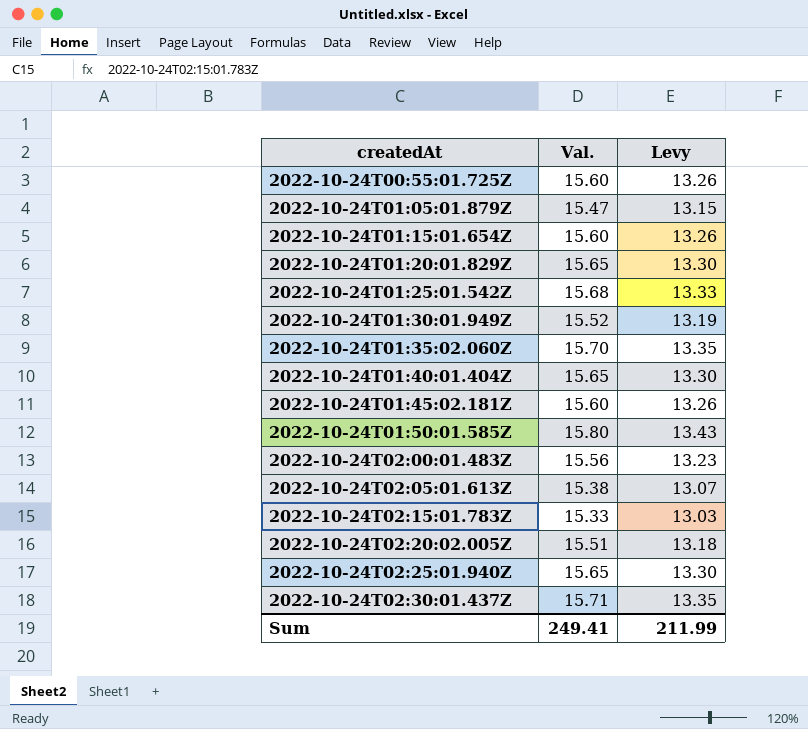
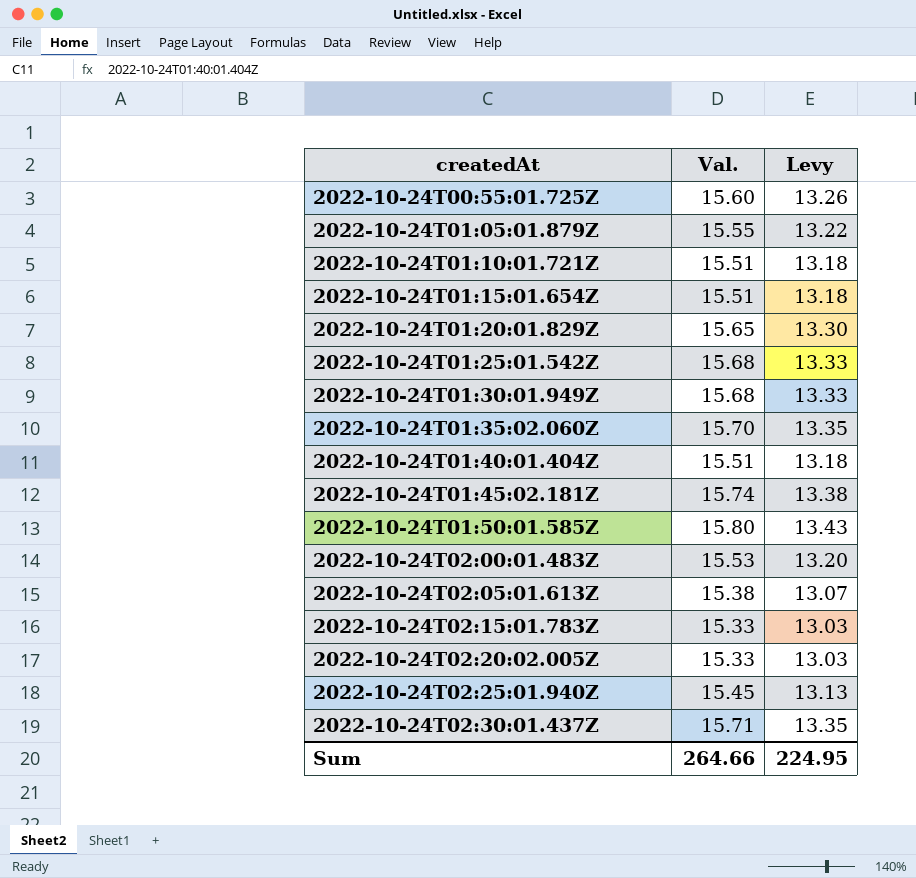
2022-10-24T01:05:01.879Z | Val.: 15.47 -> 15.55
2022-10-24T01:05:01.879Z | Levy: 13.15 -> 13.22
row 2022-10-24T01:10:01.721Z: none -> 15.51 | 13.18
2022-10-24T01:15:01.654Z | Val.: 15.60 -> 15.51
2022-10-24T01:15:01.654Z | Levy: 13.26 -> 13.18
2022-10-24T01:30:01.949Z | Val.: 15.52 -> 15.68
2022-10-24T01:30:01.949Z | Levy: 13.19 -> 13.33
2022-10-24T01:40:01.404Z | Val.: 15.65 -> 15.51
2022-10-24T01:40:01.404Z | Levy: 13.30 -> 13.18
2022-10-24T01:45:02.181Z | Val.: 15.60 -> 15.74
2022-10-24T01:45:02.181Z | Levy: 13.26 -> 13.38
2022-10-24T02:00:01.483Z | Val.: 15.56 -> 15.53
2022-10-24T02:00:01.483Z | Levy: 13.23 -> 13.20
2022-10-24T02:20:02.005Z | Val.: 15.51 -> 15.33
2022-10-24T02:20:02.005Z | Levy: 13.18 -> 13.03
2022-10-24T02:25:01.940Z | Val.: 15.65 -> 15.45
2022-10-24T02:25:01.940Z | Levy: 13.30 -> 13.13
Sum | Val.: 249.41 -> 264.66
Sum | Levy: 211.99 -> 224.95

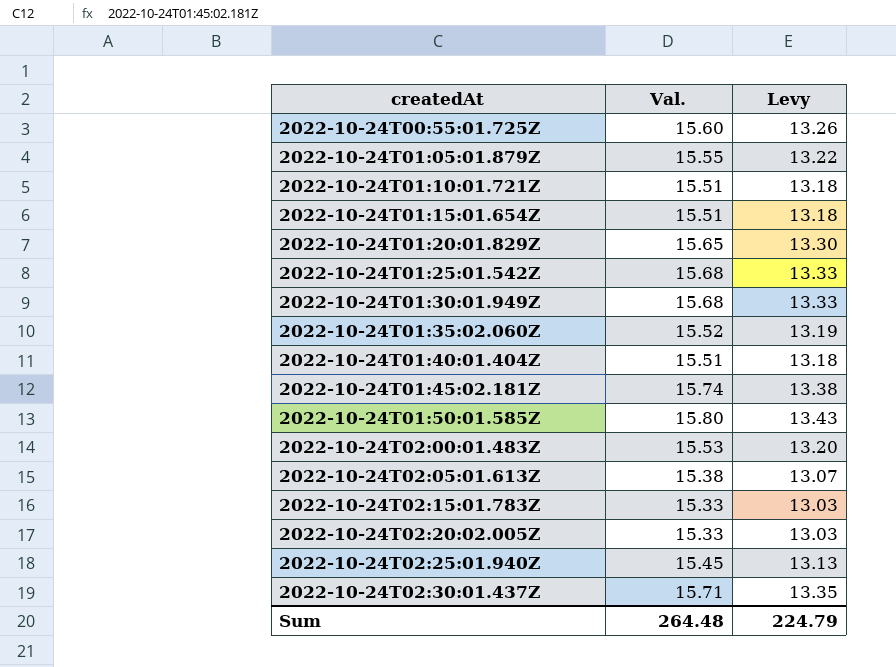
2022-10-24T01:35:02.060Z | Val.: 15.70 -> 15.52
2022-10-24T01:35:02.060Z | Levy: 13.35 -> 13.19
Sum | Val.: 264.66 -> 264.48
Sum | Levy: 224.95 -> 224.79

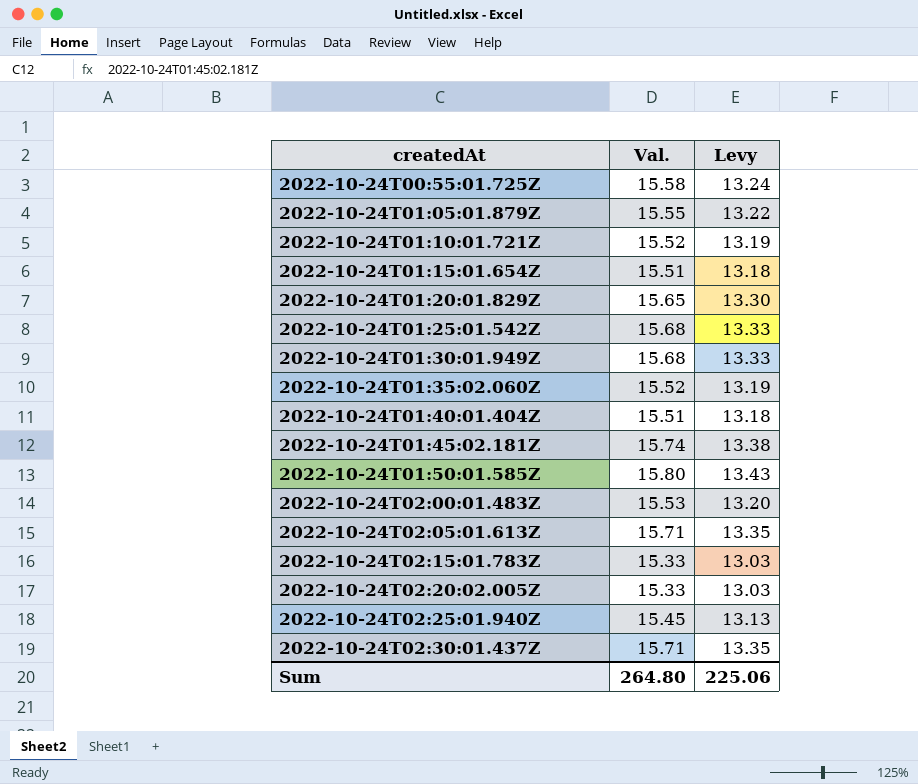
2022-10-24T00:55:01.725Z | Val.: 15.60 -> 15.58
2022-10-24T00:55:01.725Z | Levy: 13.26 -> 13.24
2022-10-24T01:10:01.721Z | Val.: 15.51 -> 15.52
2022-10-24T01:10:01.721Z | Levy: 13.18 -> 13.19
2022-10-24T02:05:01.613Z | Val.: 15.38 -> 15.71
2022-10-24T02:05:01.613Z | Levy: 13.07 -> 13.35
Sum | Val.: 264.48 -> 264.80
Sum | Levy: 224.79 -> 225.06

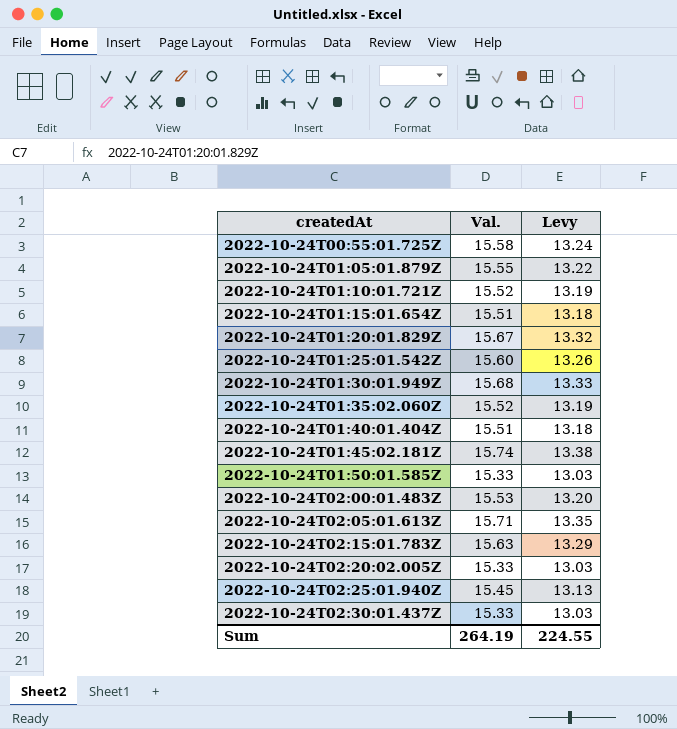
2022-10-24T01:20:01.829Z | Val.: 15.65 -> 15.67
2022-10-24T01:20:01.829Z | Levy: 13.30 -> 13.32
2022-10-24T01:25:01.542Z | Val.: 15.68 -> 15.60
2022-10-24T01:25:01.542Z | Levy: 13.33 -> 13.26
2022-10-24T01:50:01.585Z | Val.: 15.80 -> 15.33
2022-10-24T01:50:01.585Z | Levy: 13.43 -> 13.03
2022-10-24T02:15:01.783Z | Val.: 15.33 -> 15.63
2022-10-24T02:15:01.783Z | Levy: 13.03 -> 13.29
2022-10-24T02:30:01.437Z | Val.: 15.71 -> 15.33
2022-10-24T02:30:01.437Z | Levy: 13.35 -> 13.03
Sum | Val.: 264.80 -> 264.19
Sum | Levy: 225.06 -> 224.55

